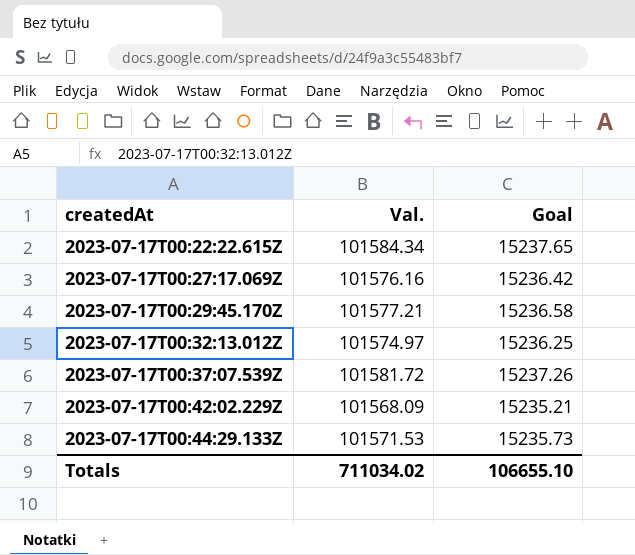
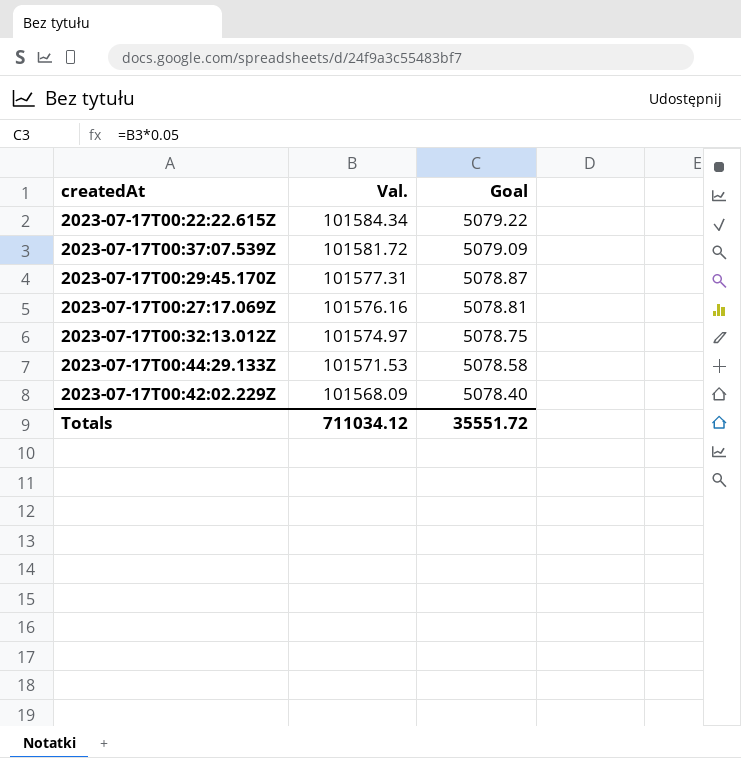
row order: createdAt ascending -> Val. descending
column Goal | formula: [Val.] * 0.15 -> [Val.] * 0.05
2023-07-17T00:29:45.170Z | Val.: 101577.21 -> 101577.31
Totals | Val.: 711034.02 -> 711034.12
Totals | Goal: 106655.10 -> 35551.72

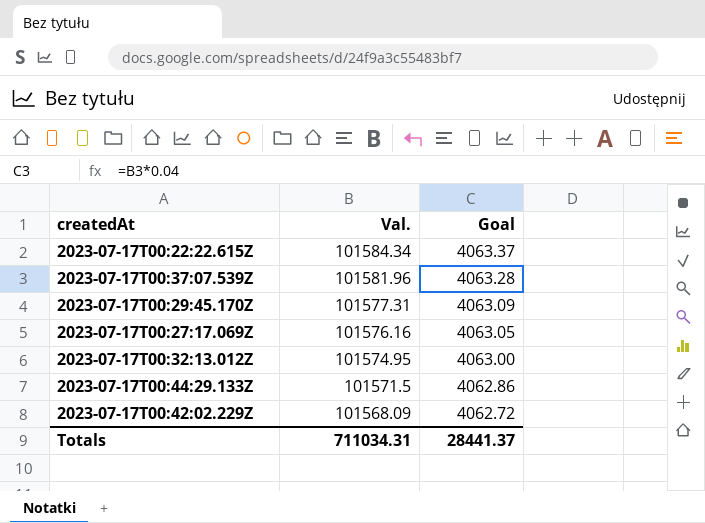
column Goal | formula: [Val.] * 0.05 -> [Val.] * 0.04
2023-07-17T00:37:07.539Z | Val.: 101581.72 -> 101581.96
2023-07-17T00:32:13.012Z | Val.: 101574.97 -> 101574.95
2023-07-17T00:44:29.133Z | Val.: 101571.53 -> 101571.5
Totals | Val.: 711034.12 -> 711034.31
Totals | Goal: 35551.72 -> 28441.37

